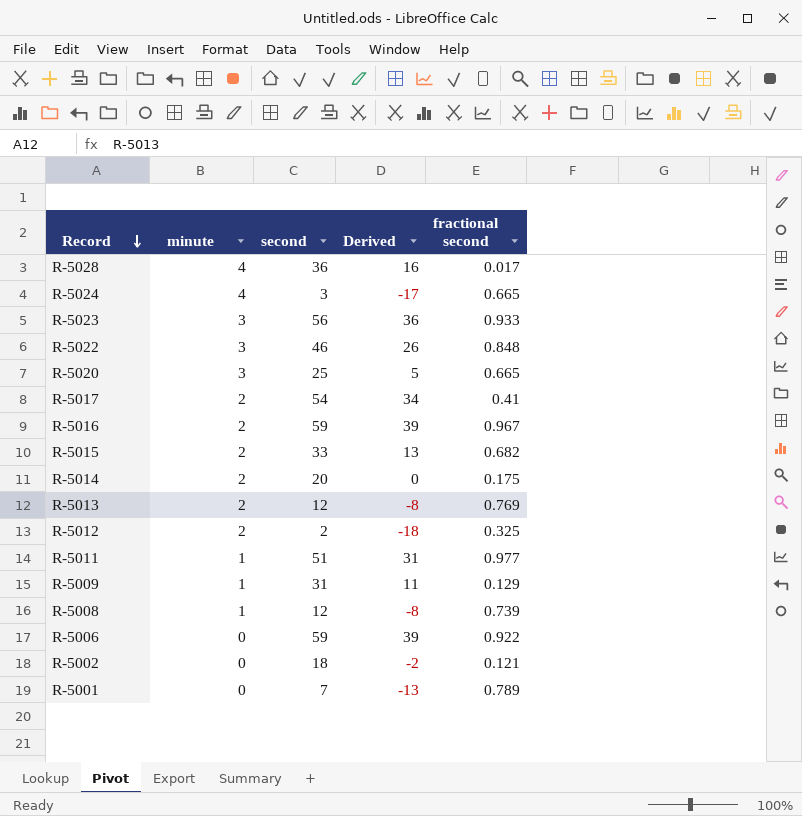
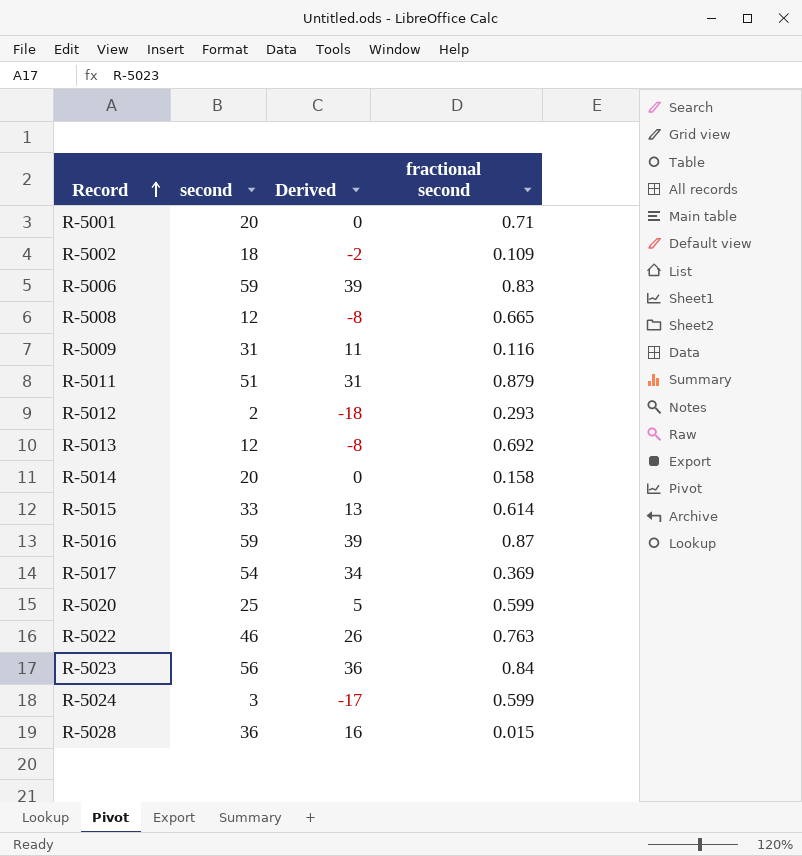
row order: Record descending -> Record ascending
column minute | position: 2 -> none
R-5001 | second: 7 -> 20
R-5001 | Derived: -13 -> 0
R-5001 | fractional second: 0.789 -> 0.71
R-5002 | fractional second: 0.121 -> 0.109
R-5006 | fractional second: 0.922 -> 0.83
R-5008 | fractional second: 0.739 -> 0.665
R-5009 | fractional second: 0.129 -> 0.116
R-5011 | fractional second: 0.977 -> 0.879
R-5012 | fractional second: 0.325 -> 0.293
R-5013 | fractional second: 0.769 -> 0.692
R-5014 | fractional second: 0.175 -> 0.158
R-5015 | fractional second: 0.682 -> 0.614
R-5016 | fractional second: 0.967 -> 0.87
R-5017 | fractional second: 0.41 -> 0.369
R-5020 | fractional second: 0.665 -> 0.599
R-5022 | fractional second: 0.848 -> 0.763
R-5023 | fractional second: 0.933 -> 0.84
R-5024 | fractional second: 0.665 -> 0.599
R-5028 | fractional second: 0.017 -> 0.015

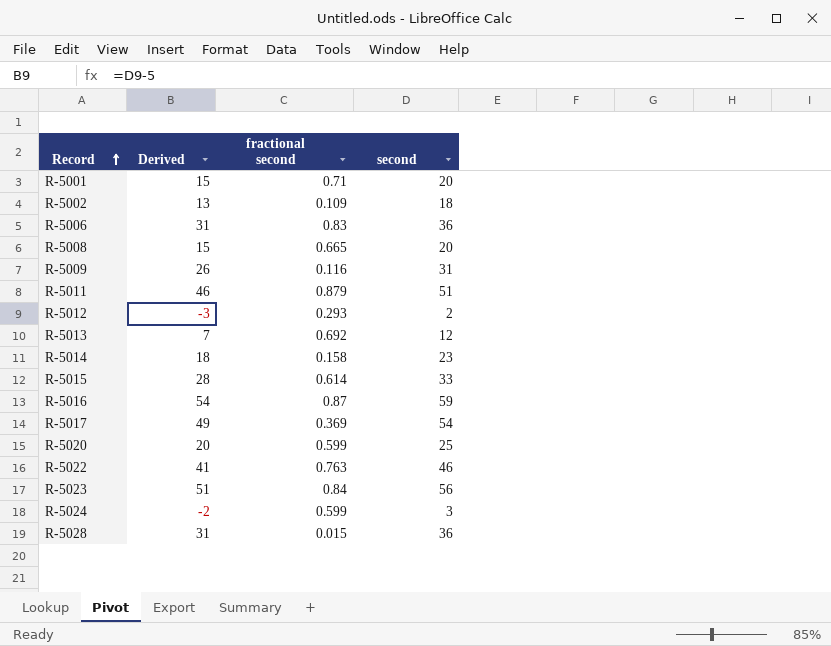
column Derived | formula: [second] - 20 -> [second] - 5
column second | position: 2 -> 4
R-5006 | second: 59 -> 36
R-5008 | second: 12 -> 20
R-5014 | second: 20 -> 23

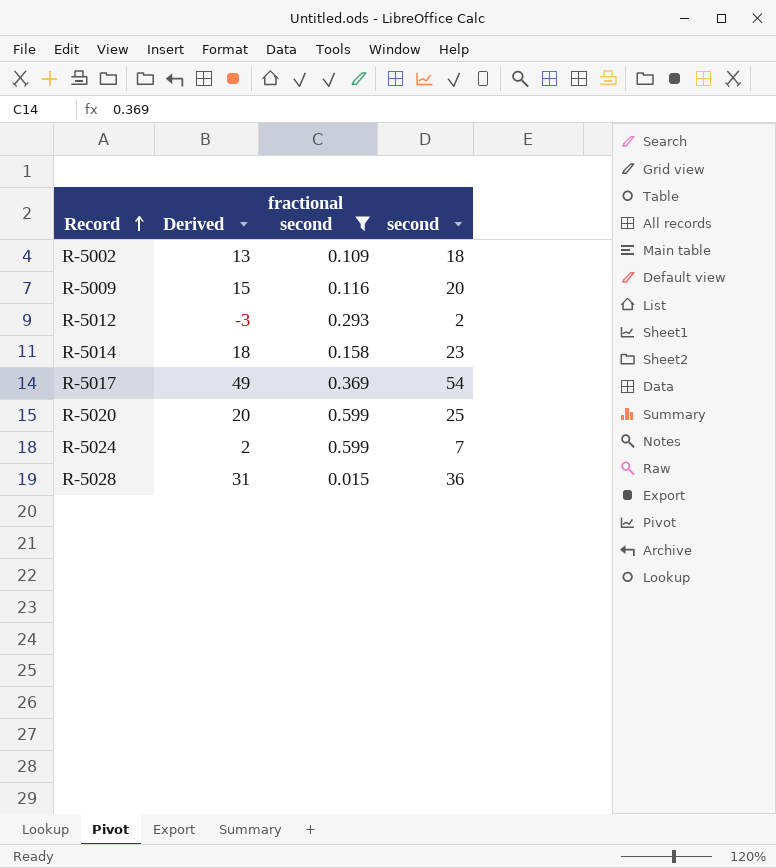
filter: none -> fractional second <= 0.599
R-5009 | Derived: 26 -> 15
R-5009 | second: 31 -> 20
R-5024 | Derived: -2 -> 2
R-5024 | second: 3 -> 7

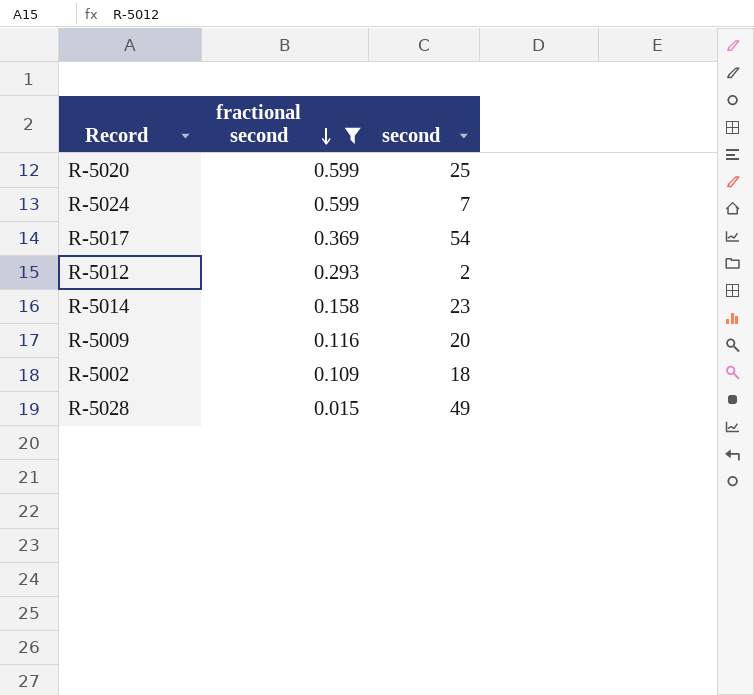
row order: Record ascending -> fractional second descending
column Derived | formula: [second] - 5 -> none
R-5028 | second: 36 -> 49

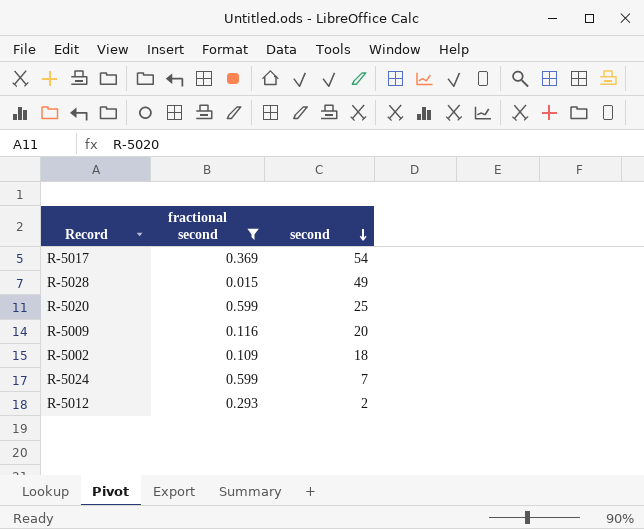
row order: fractional second descending -> second descending
row R-5014: 0.158 | 23 -> none

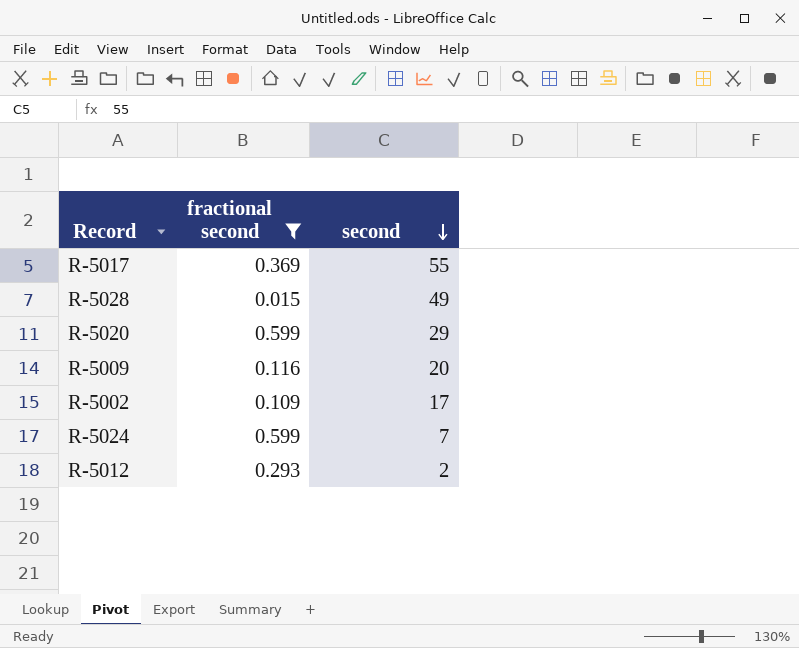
R-5017 | second: 54 -> 55
R-5020 | second: 25 -> 29
R-5002 | second: 18 -> 17

